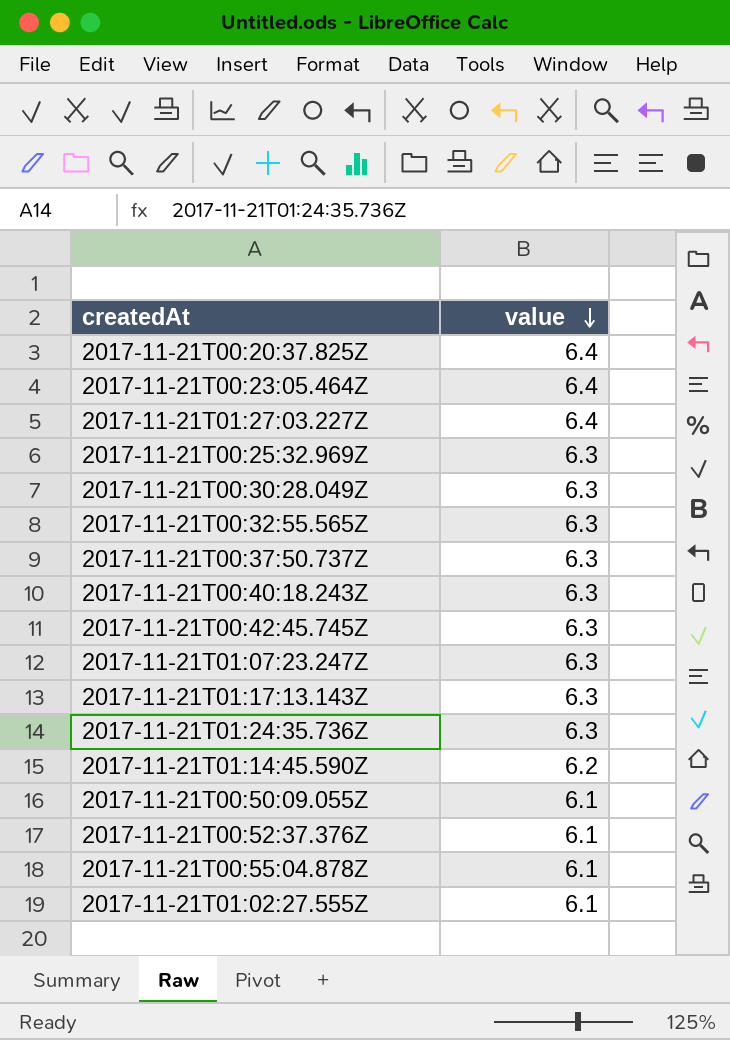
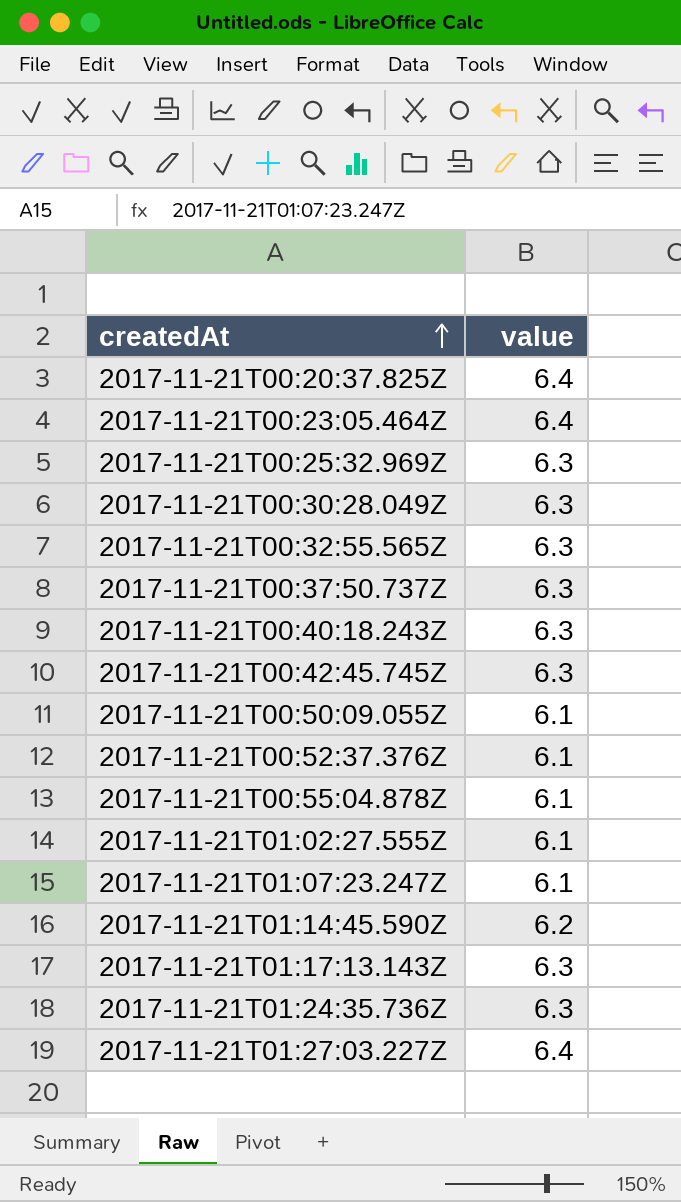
row order: value descending -> createdAt ascending
2017-11-21T01:07:23.247Z | value: 6.3 -> 6.1

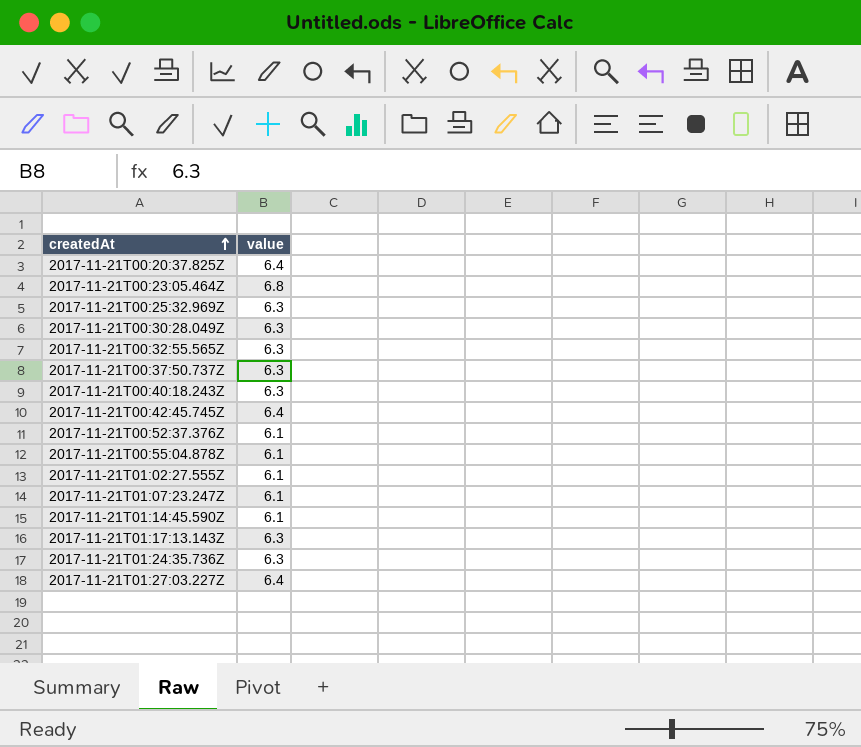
row 2017-11-21T00:50:09.055Z: 6.1 -> none
2017-11-21T00:23:05.464Z | value: 6.4 -> 6.8
2017-11-21T00:42:45.745Z | value: 6.3 -> 6.4
2017-11-21T01:14:45.590Z | value: 6.2 -> 6.1

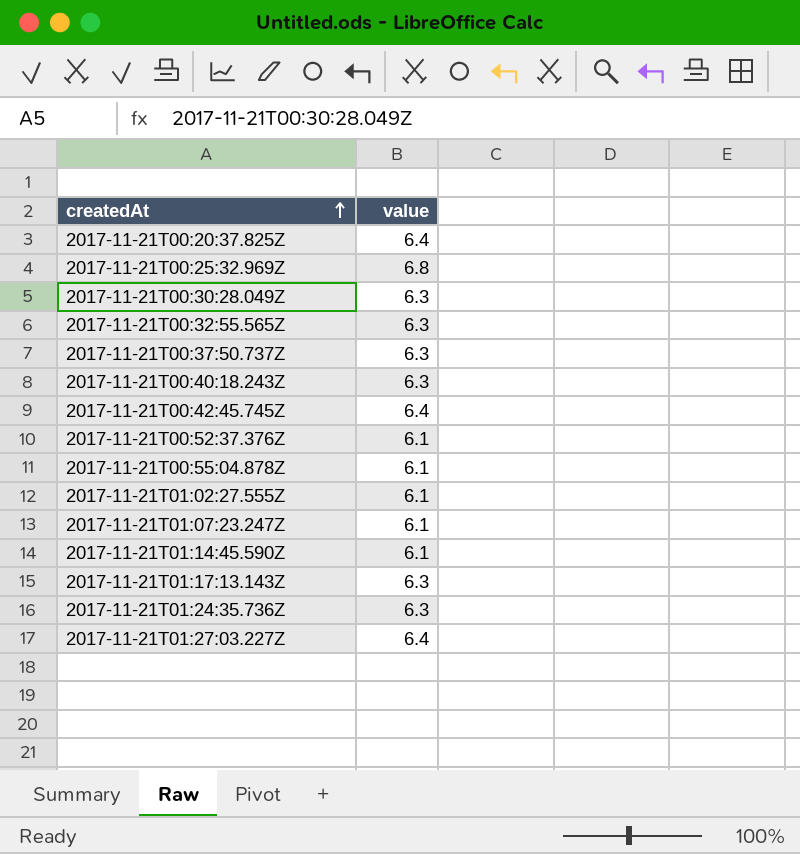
row 2017-11-21T00:23:05.464Z: 6.8 -> none
2017-11-21T00:25:32.969Z | value: 6.3 -> 6.8

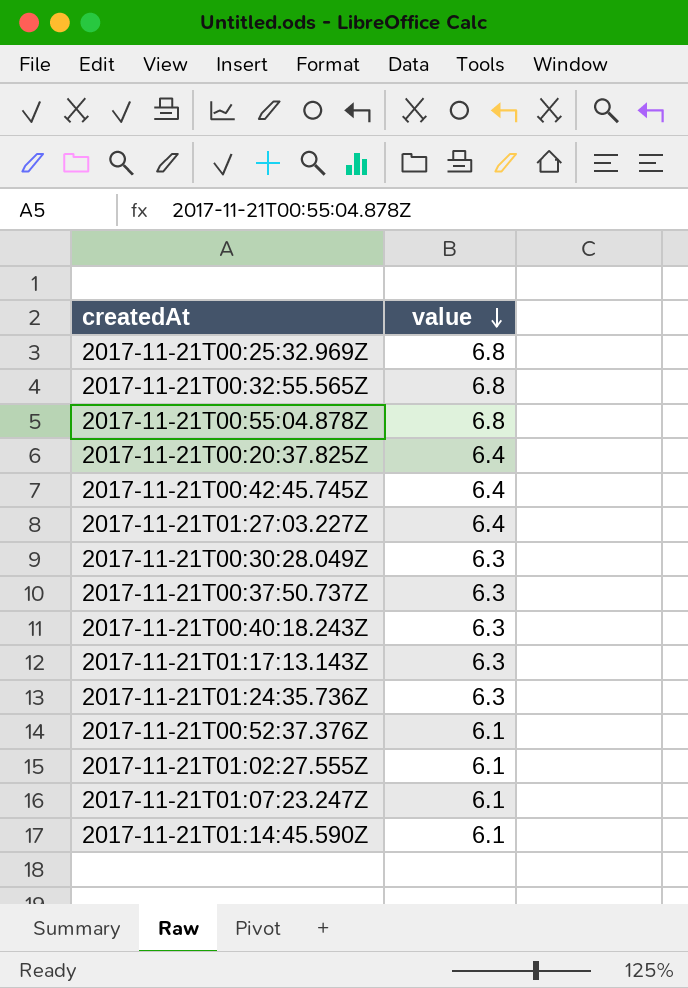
row order: createdAt ascending -> value descending
2017-11-21T00:32:55.565Z | value: 6.3 -> 6.8
2017-11-21T00:55:04.878Z | value: 6.1 -> 6.8

